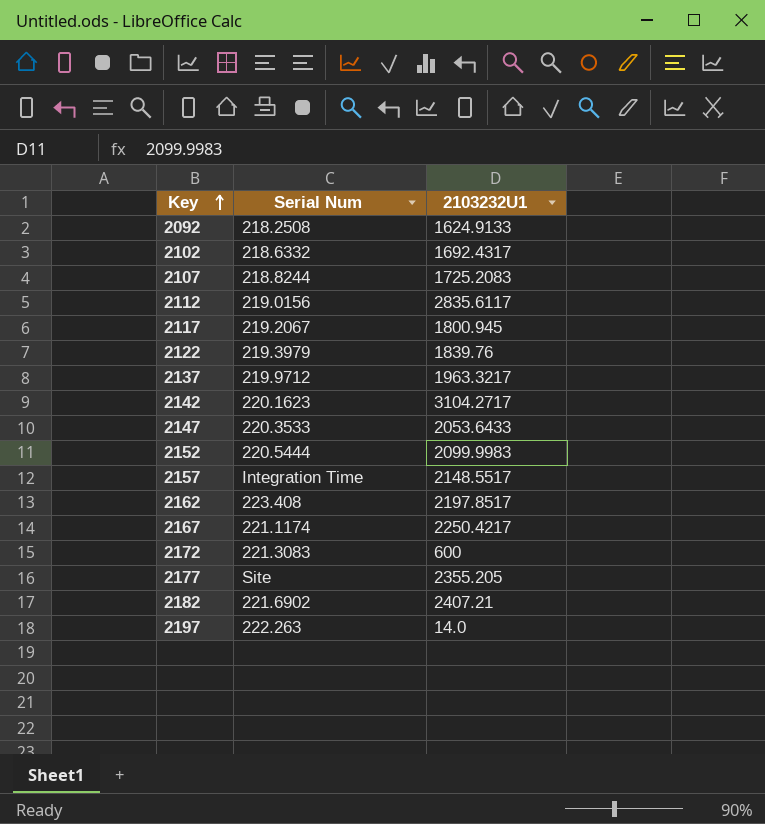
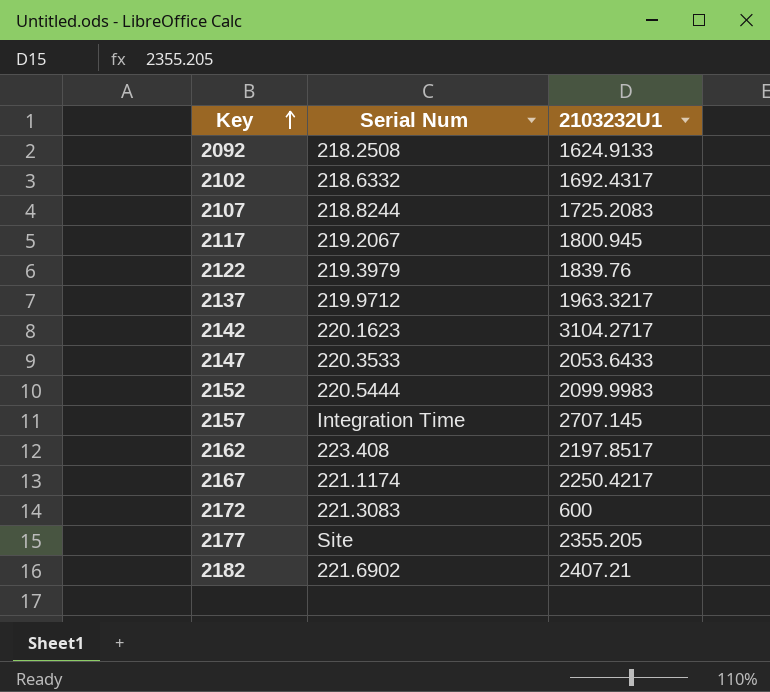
row 2112: 219.0156 | 2835.6117 -> none
row 2197: 222.263 | 14.0 -> none
2157 | 2103232U1: 2148.5517 -> 2707.145

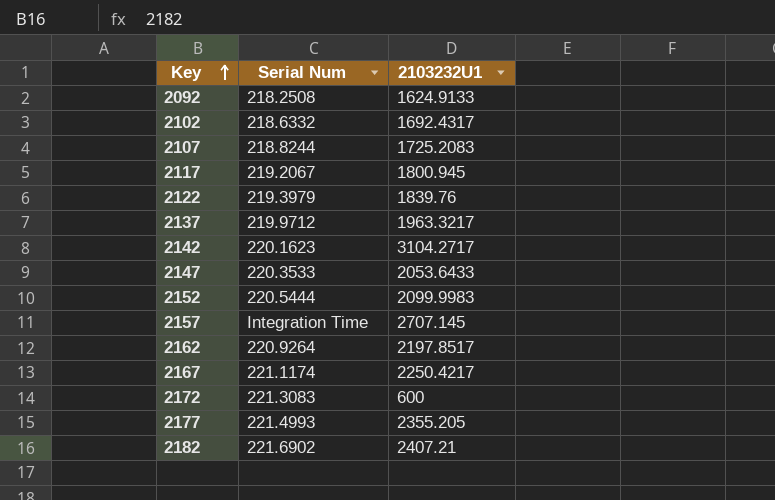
2162 | Serial Num: 223.408 -> 220.9264
2177 | Serial Num: Site -> 221.4993

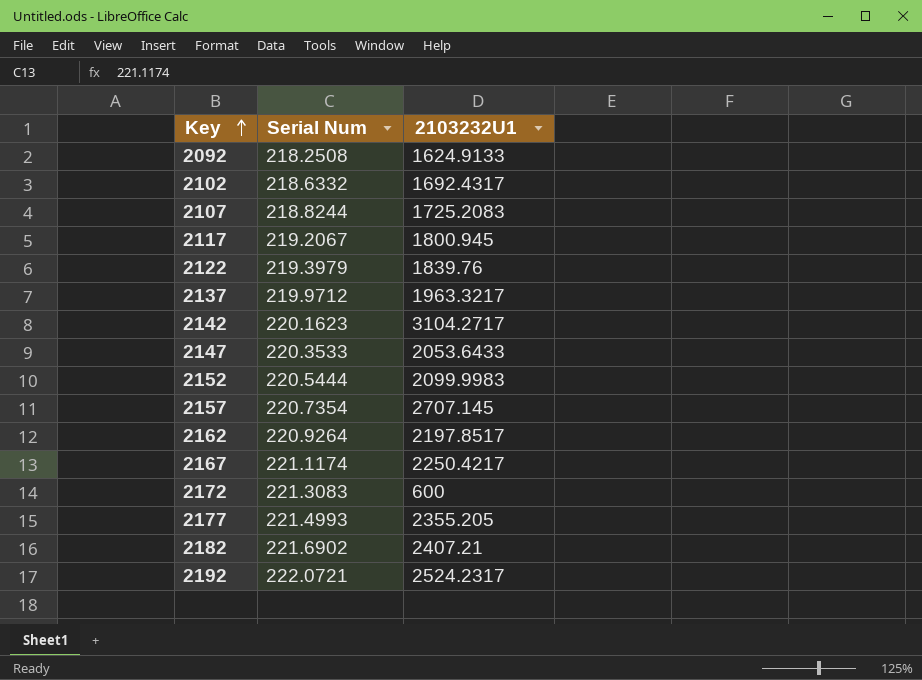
2157 | Serial Num: Integration Time -> 220.7354
row 2192: none -> 222.0721 | 2524.2317

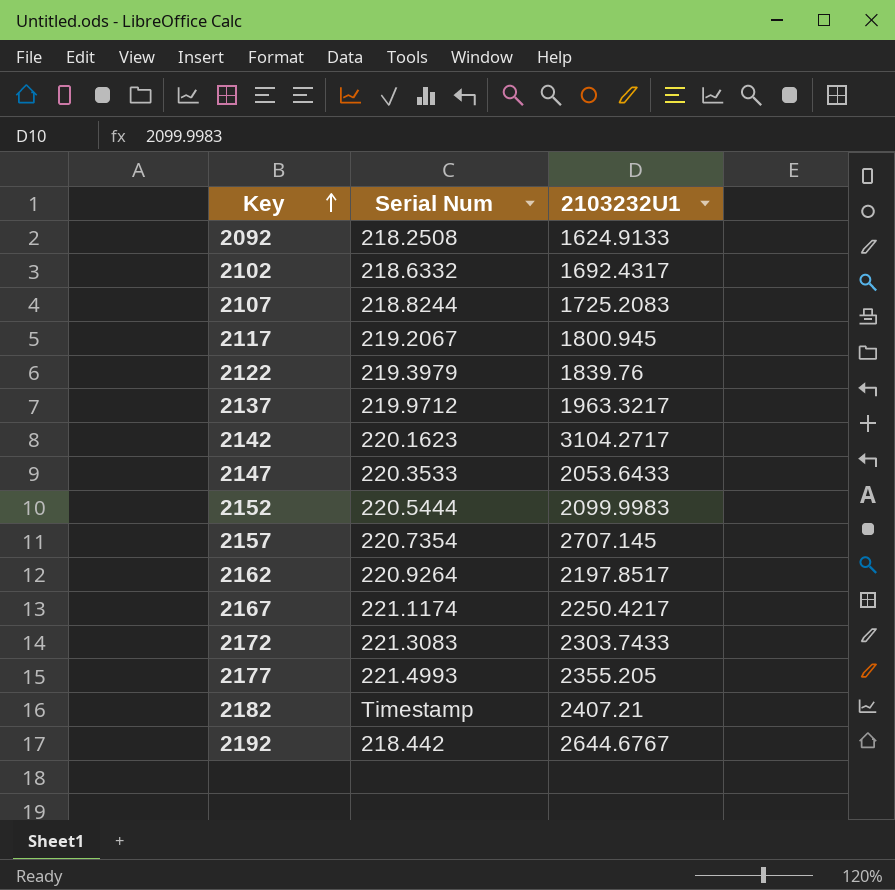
2172 | 2103232U1: 600 -> 2303.7433
2182 | Serial Num: 221.6902 -> Timestamp
2192 | Serial Num: 222.0721 -> 218.442
2192 | 2103232U1: 2524.2317 -> 2644.6767

